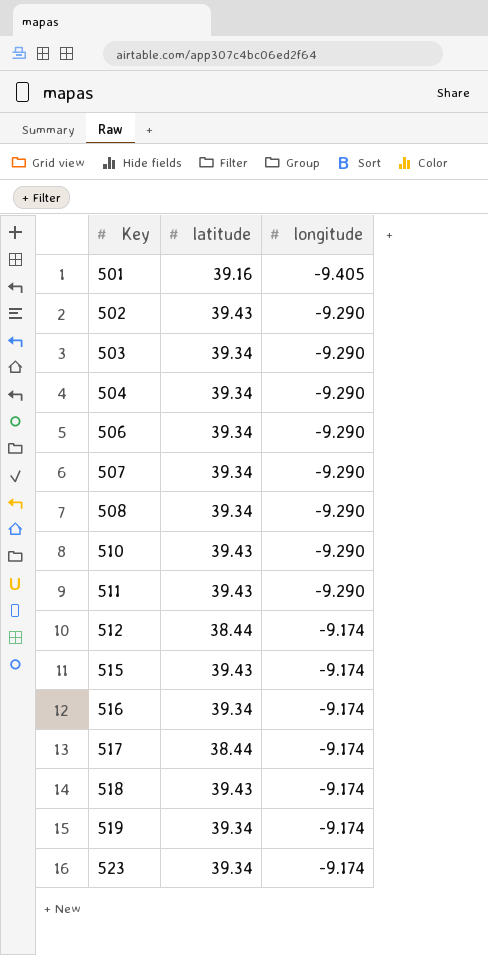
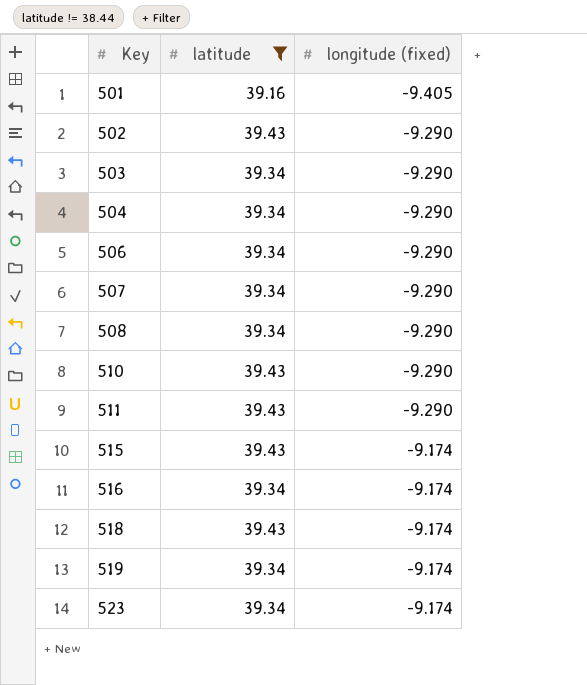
filter: none -> latitude != 38.44
column name: longitude -> longitude (fixed)

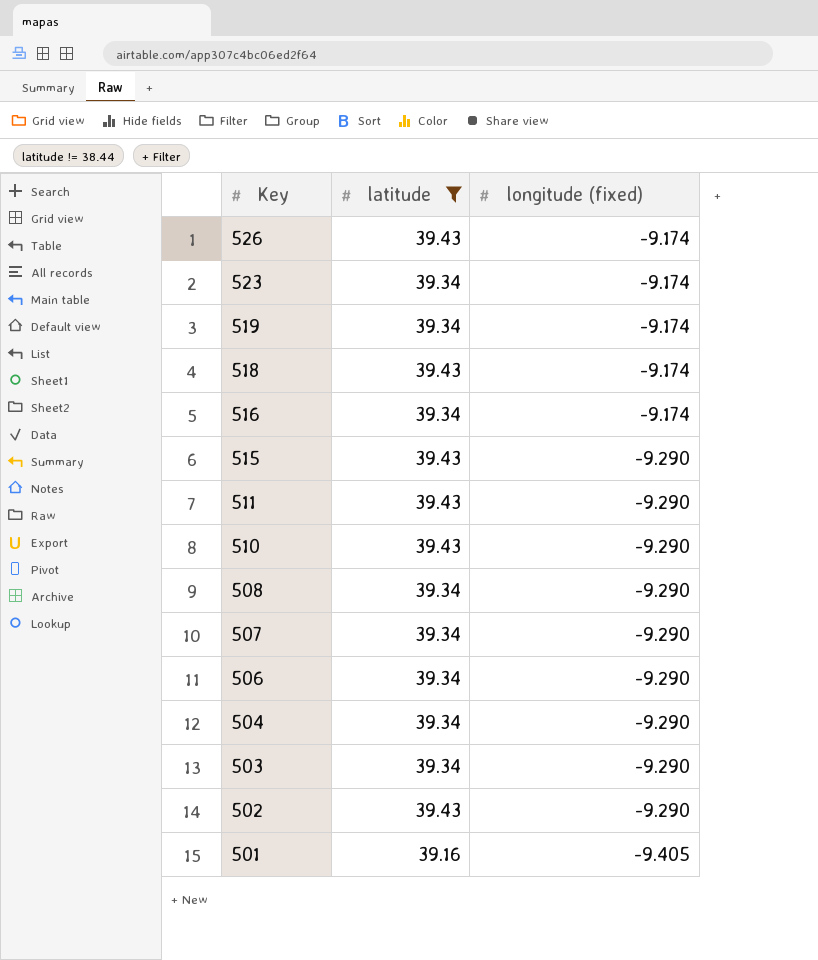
row order: Key ascending -> Key descending
row 526: none -> 39.43 | -9.174
515 | longitude (fixed): -9.174 -> -9.290

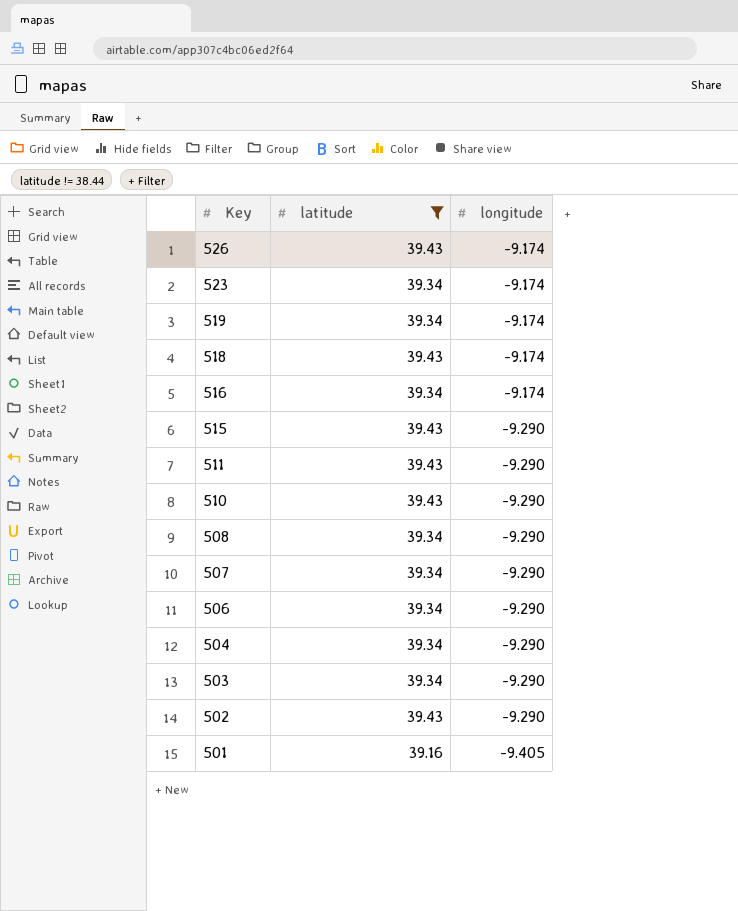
column name: longitude (fixed) -> longitude

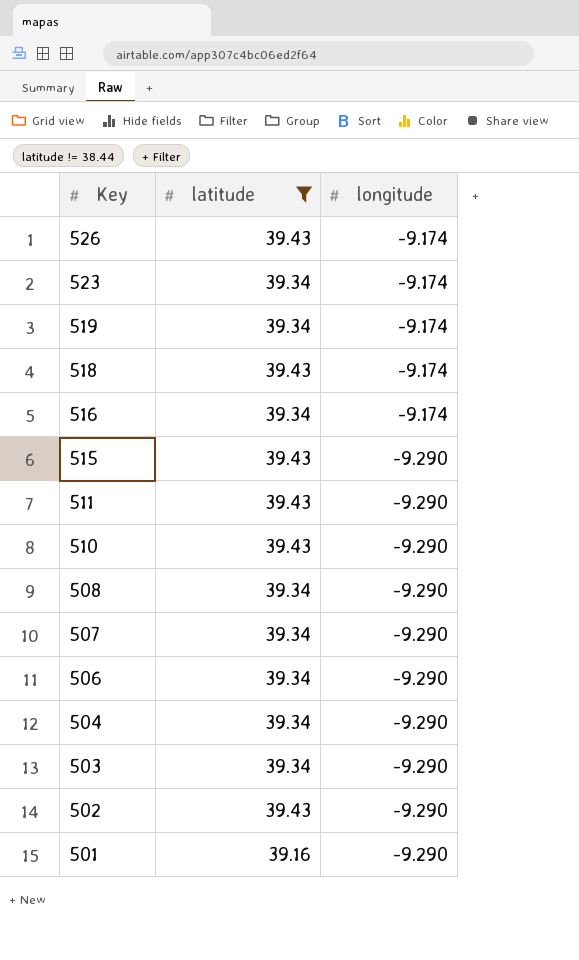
501 | longitude: -9.405 -> -9.290

